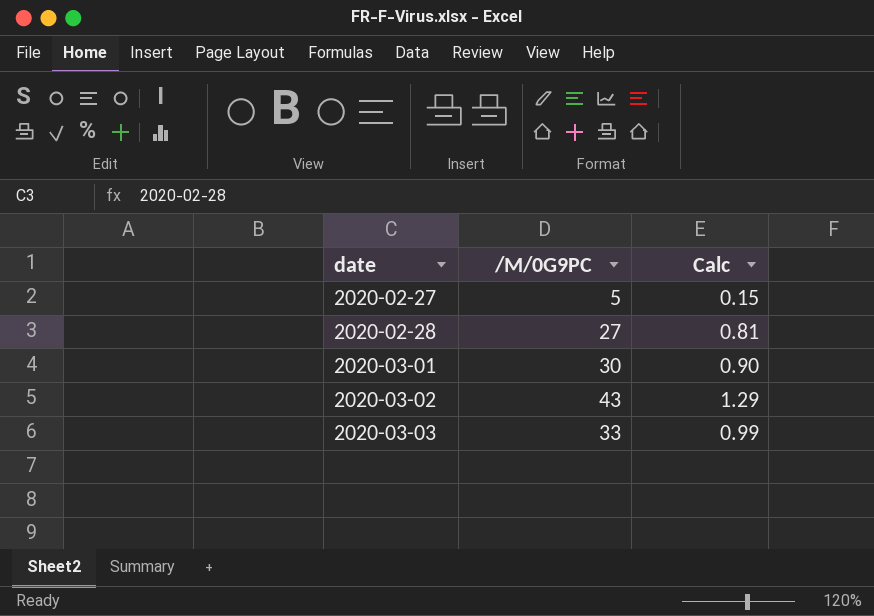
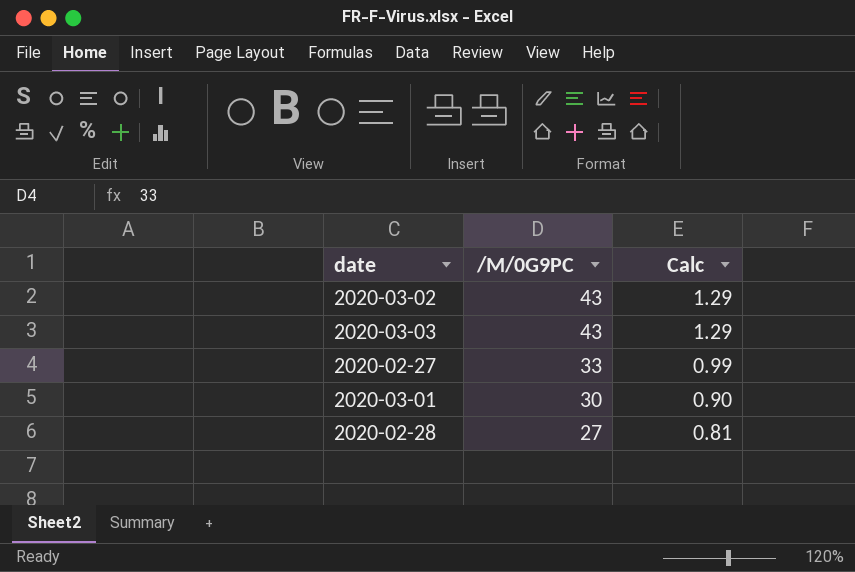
row order: date ascending -> /M/0G9PC descending
2020-03-03 | /M/0G9PC: 33 -> 43
2020-03-03 | Calc: 0.99 -> 1.29
2020-02-27 | /M/0G9PC: 5 -> 33
2020-02-27 | Calc: 0.15 -> 0.99

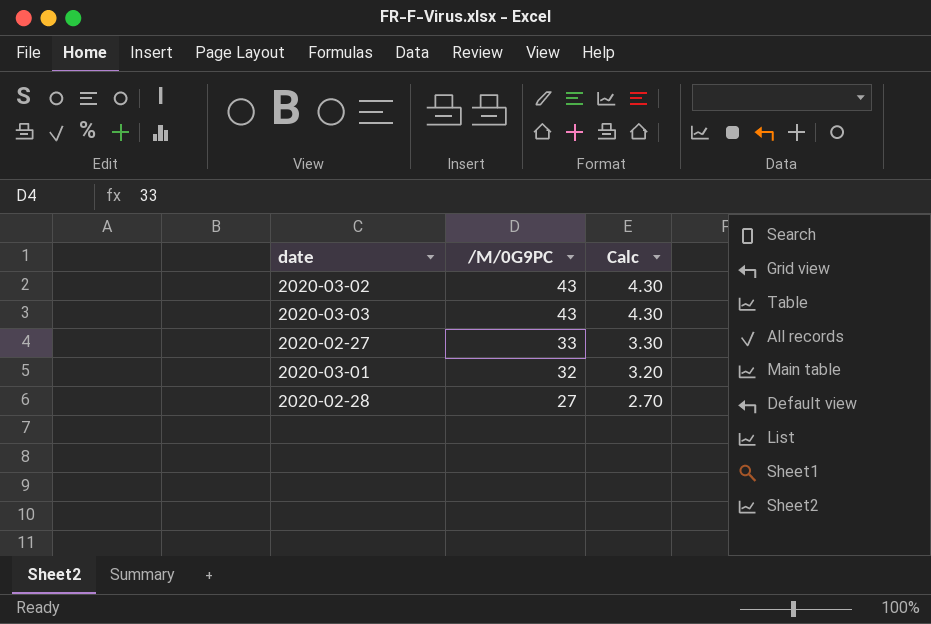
column Calc | formula: [/M/0G9PC] * 0.03 -> [/M/0G9PC] * 0.1
2020-03-01 | /M/0G9PC: 30 -> 32

